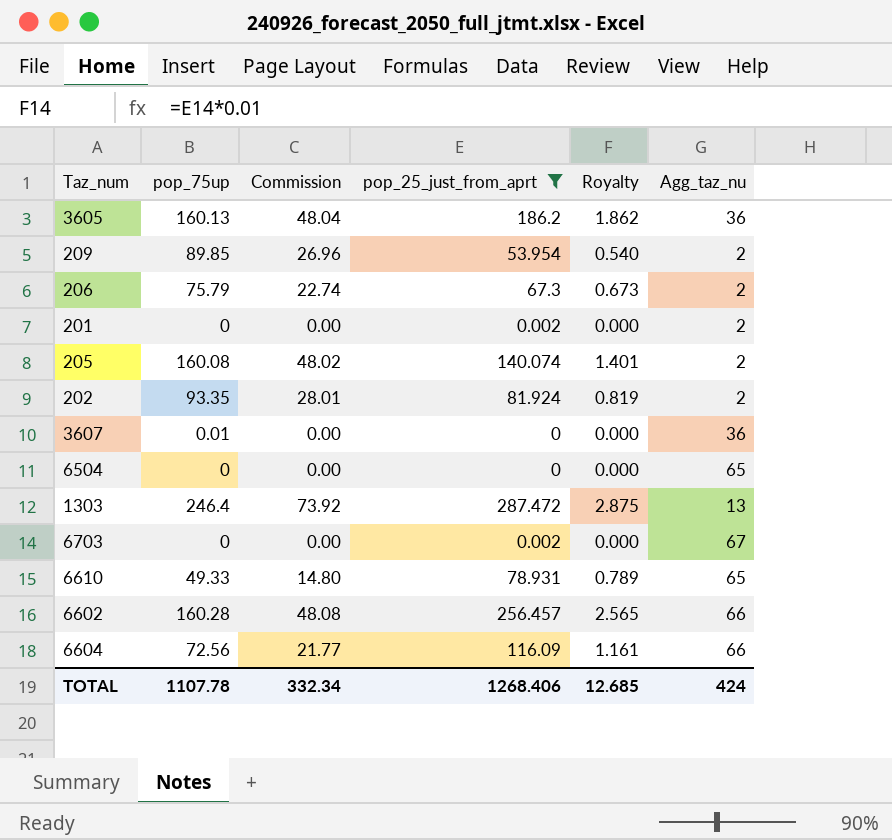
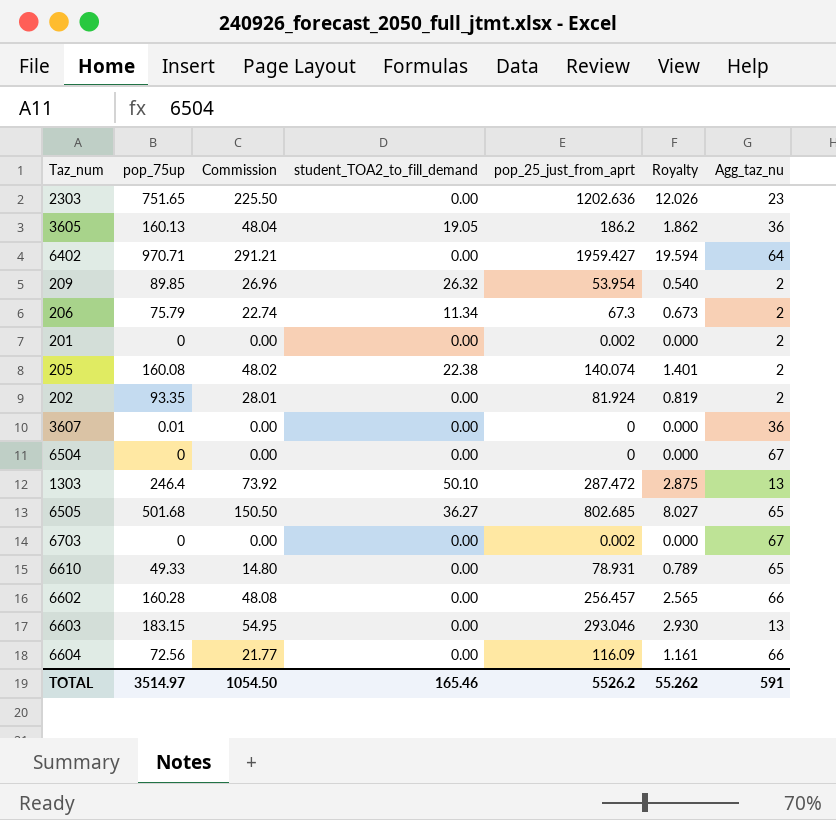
filter: pop_25_just_from_aprt <= 287.472 -> none
column student_TOA2_to_fill_demand | position: none -> 4
6504 | Agg_taz_nu: 65 -> 67
TOTAL | pop_75up: 1107.78 -> 3514.97
TOTAL | Commission: 332.34 -> 1054.50
TOTAL | pop_25_just_from_aprt: 1268.406 -> 5526.2
TOTAL | Royalty: 12.685 -> 55.262
TOTAL | Agg_taz_nu: 424 -> 591

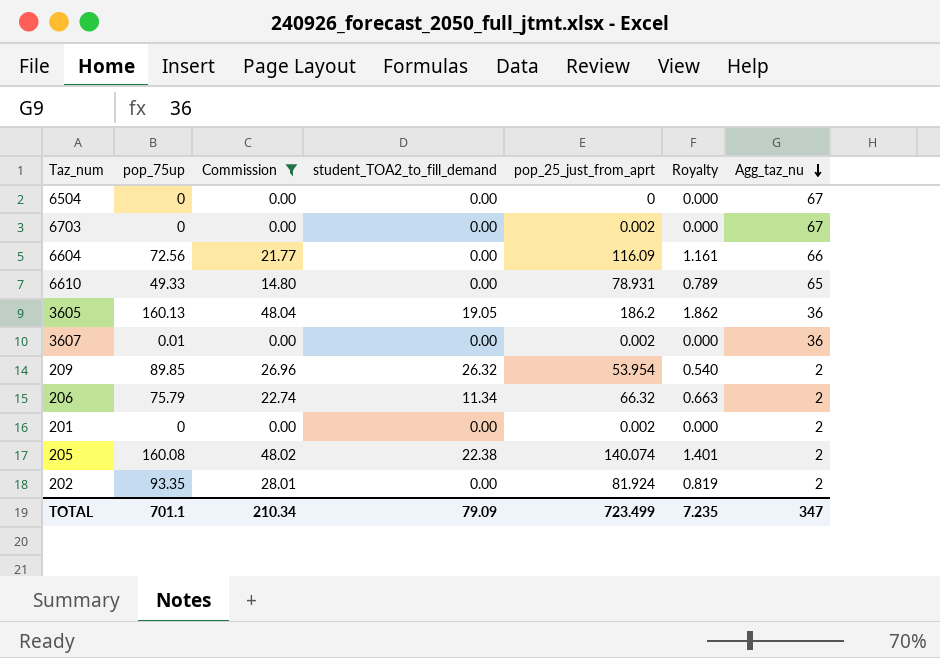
filter: none -> Commission <= 48.04
row order: none -> Agg_taz_nu descending
3607 | pop_25_just_from_aprt: 0 -> 0.002
206 | pop_25_just_from_aprt: 67.3 -> 66.32
206 | Royalty: 0.673 -> 0.663
TOTAL | pop_75up: 3514.97 -> 701.1
TOTAL | Commission: 1054.50 -> 210.34
TOTAL | student_TOA2_to_fill_demand: 165.46 -> 79.09
TOTAL | pop_25_just_from_aprt: 5526.2 -> 723.499
TOTAL | Royalty: 55.262 -> 7.235
TOTAL | Agg_taz_nu: 591 -> 347

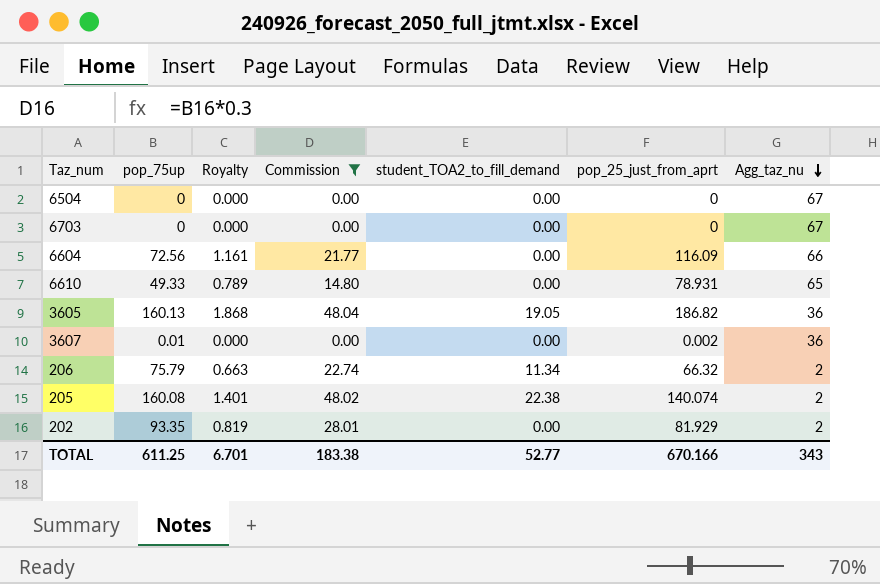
column Royalty | position: 6 -> 3
row 209: 89.85 | 26.96 | 26.32 | 53.954 | 0.540 | 2 -> none
row 201: 0 | 0.00 | 0.00 | 0.002 | 0.000 | 2 -> none
6703 | pop_25_just_from_aprt: 0.002 -> 0
3605 | Royalty: 1.862 -> 1.868
3605 | pop_25_just_from_aprt: 186.2 -> 186.82
202 | pop_25_just_from_aprt: 81.924 -> 81.929
TOTAL | pop_75up: 701.1 -> 611.25
TOTAL | Royalty: 7.235 -> 6.701
TOTAL | Commission: 210.34 -> 183.38
TOTAL | student_TOA2_to_fill_demand: 79.09 -> 52.77
TOTAL | pop_25_just_from_aprt: 723.499 -> 670.166
TOTAL | Agg_taz_nu: 347 -> 343

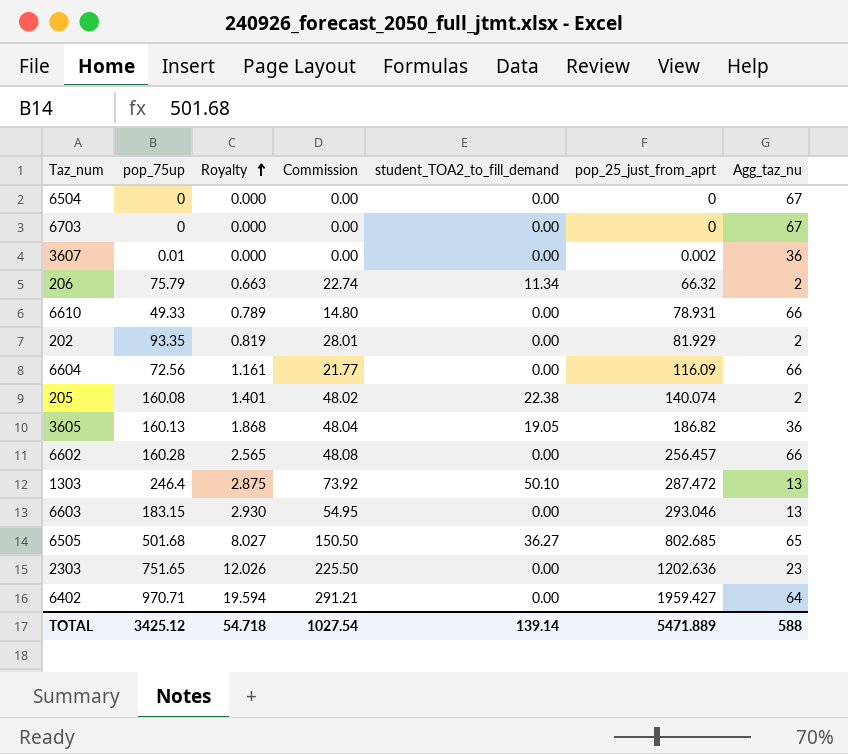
filter: Commission <= 48.04 -> none
row order: Agg_taz_nu descending -> Royalty ascending
6610 | Agg_taz_nu: 65 -> 66
TOTAL | pop_75up: 611.25 -> 3425.12
TOTAL | Royalty: 6.701 -> 54.718
TOTAL | Commission: 183.38 -> 1027.54
TOTAL | student_TOA2_to_fill_demand: 52.77 -> 139.14
TOTAL | pop_25_just_from_aprt: 670.166 -> 5471.889
TOTAL | Agg_taz_nu: 343 -> 588

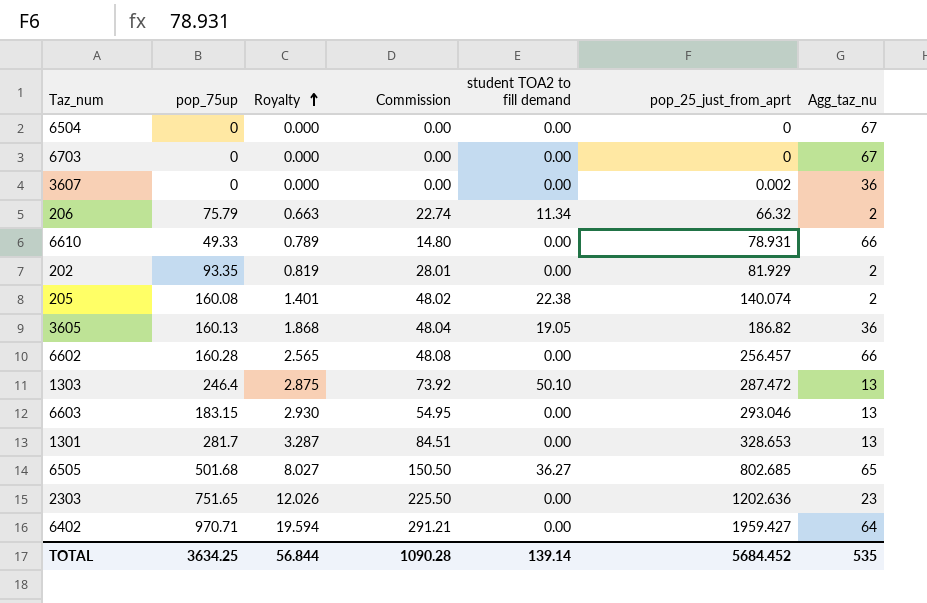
column name: student_TOA2_to_fill_demand -> student TOA2 to fill demand
row 6604: 72.56 | 1.161 | 21.77 | 0.00 | 116.09 | 66 -> none
3607 | pop_75up: 0.01 -> 0
row 1301: none -> 281.7 | 3.287 | 84.51 | 0.00 | 328.653 | 13
TOTAL | pop_75up: 3425.12 -> 3634.25
TOTAL | Royalty: 54.718 -> 56.844
TOTAL | Commission: 1027.54 -> 1090.28
TOTAL | pop_25_just_from_aprt: 5471.889 -> 5684.452
TOTAL | Agg_taz_nu: 588 -> 535

